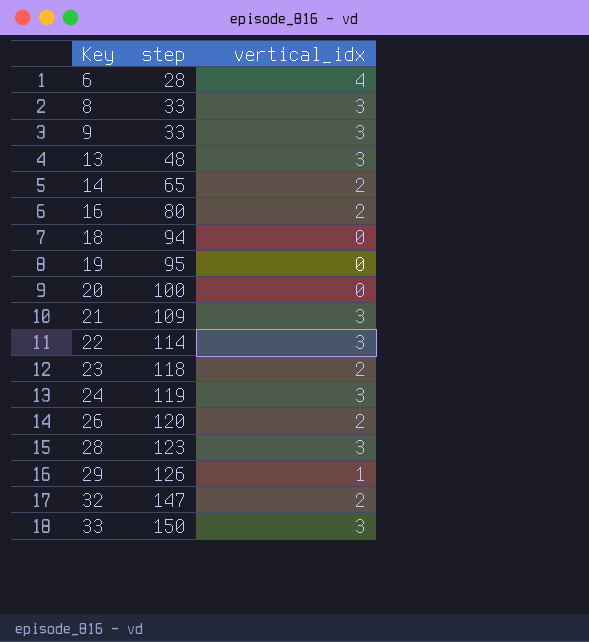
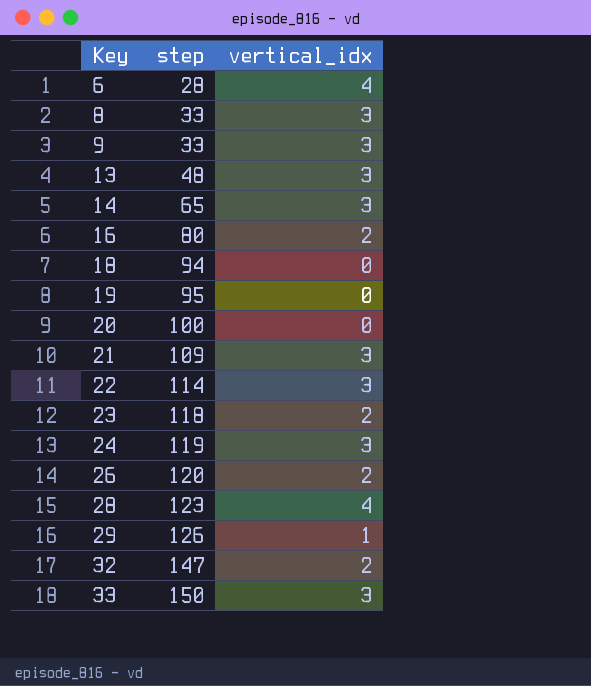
14 | vertical_idx: 2 -> 3
28 | vertical_idx: 3 -> 4

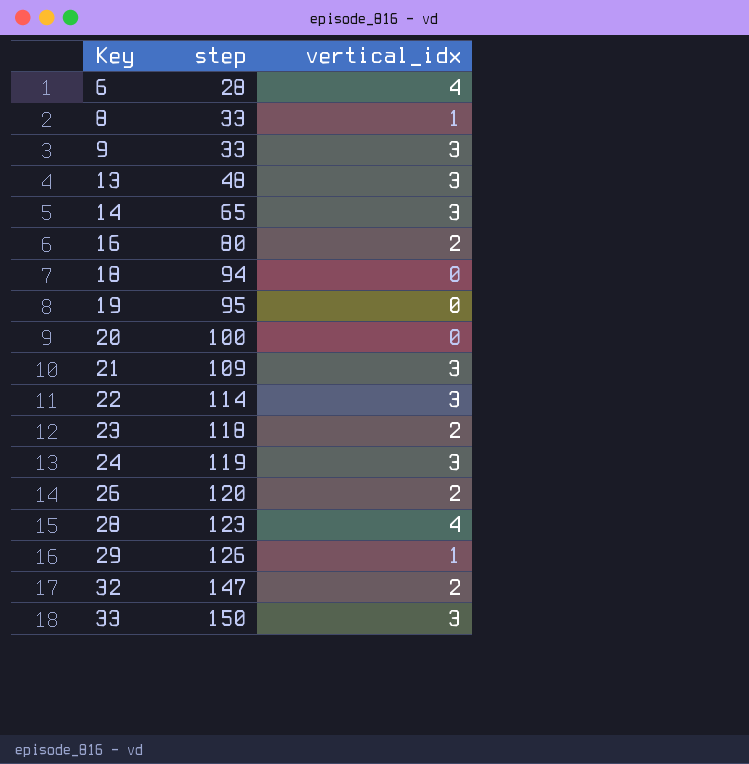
8 | vertical_idx: 3 -> 1

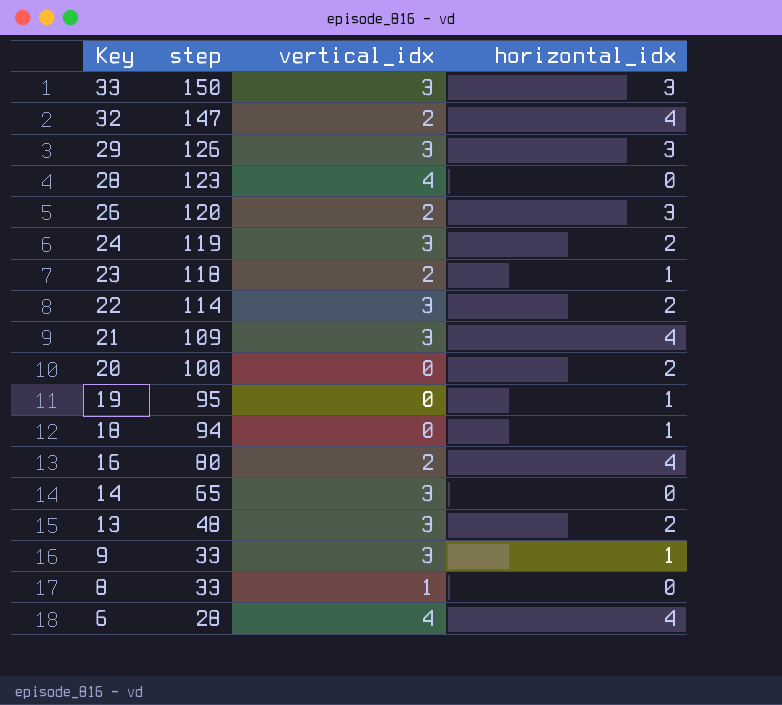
row order: Key ascending -> Key descending
column horizontal_idx | position: none -> 4
29 | vertical_idx: 1 -> 3

